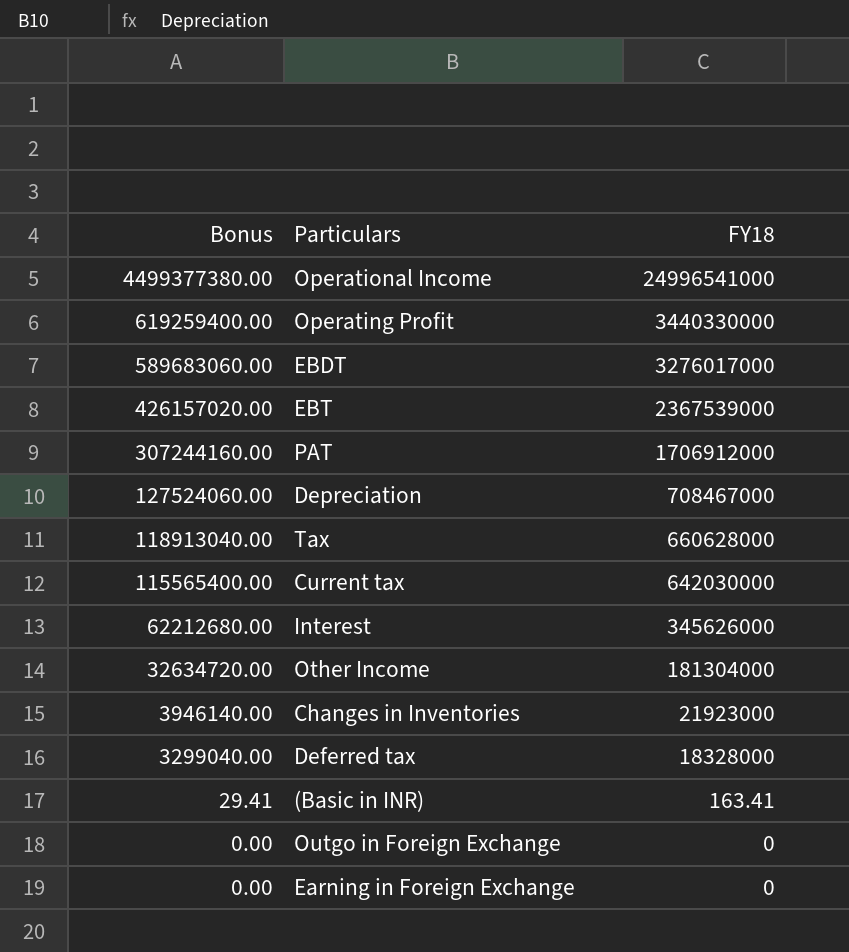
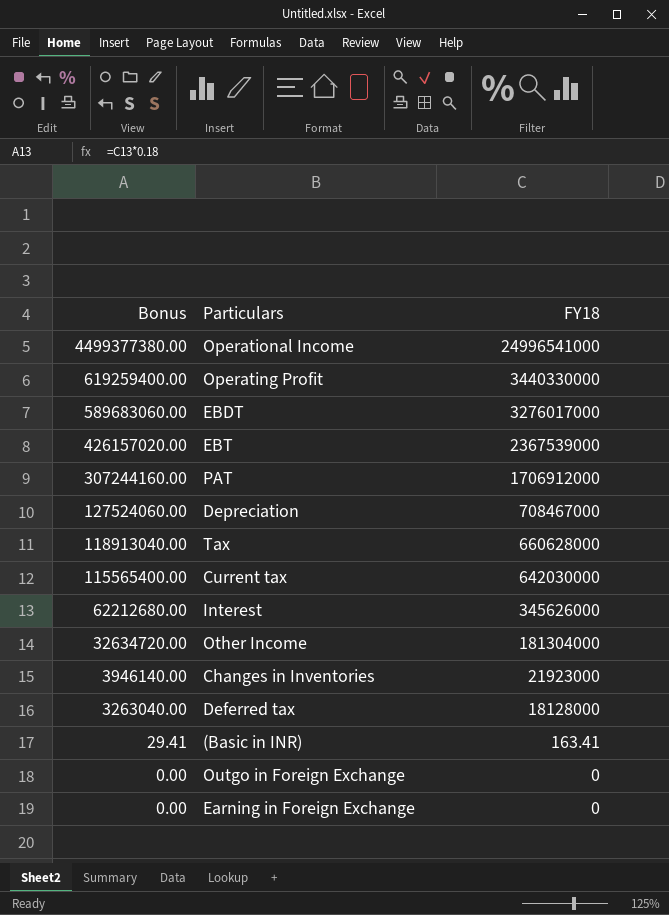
Deferred tax | Bonus: 3299040.00 -> 3263040.00
Deferred tax | FY18: 18328000 -> 18128000

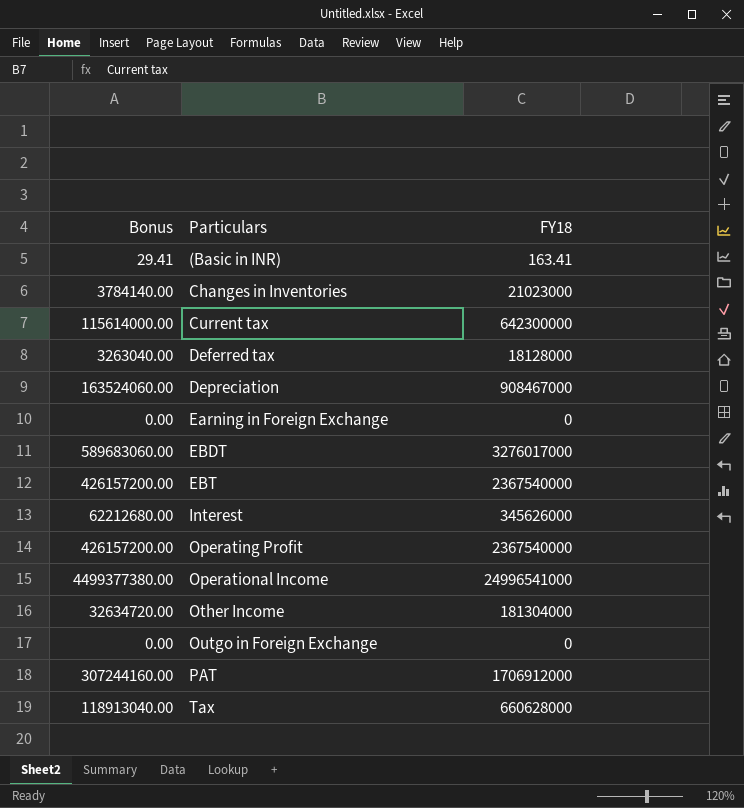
row order: Bonus descending -> Particulars ascending
Changes in Inventories | Bonus: 3946140.00 -> 3784140.00
Changes in Inventories | FY18: 21923000 -> 21023000
Current tax | Bonus: 115565400.00 -> 115614000.00
Current tax | FY18: 642030000 -> 642300000
Depreciation | Bonus: 127524060.00 -> 163524060.00
Depreciation | FY18: 708467000 -> 908467000
EBT | Bonus: 426157020.00 -> 426157200.00
EBT | FY18: 2367539000 -> 2367540000
Operating Profit | Bonus: 619259400.00 -> 426157200.00
Operating Profit | FY18: 3440330000 -> 2367540000

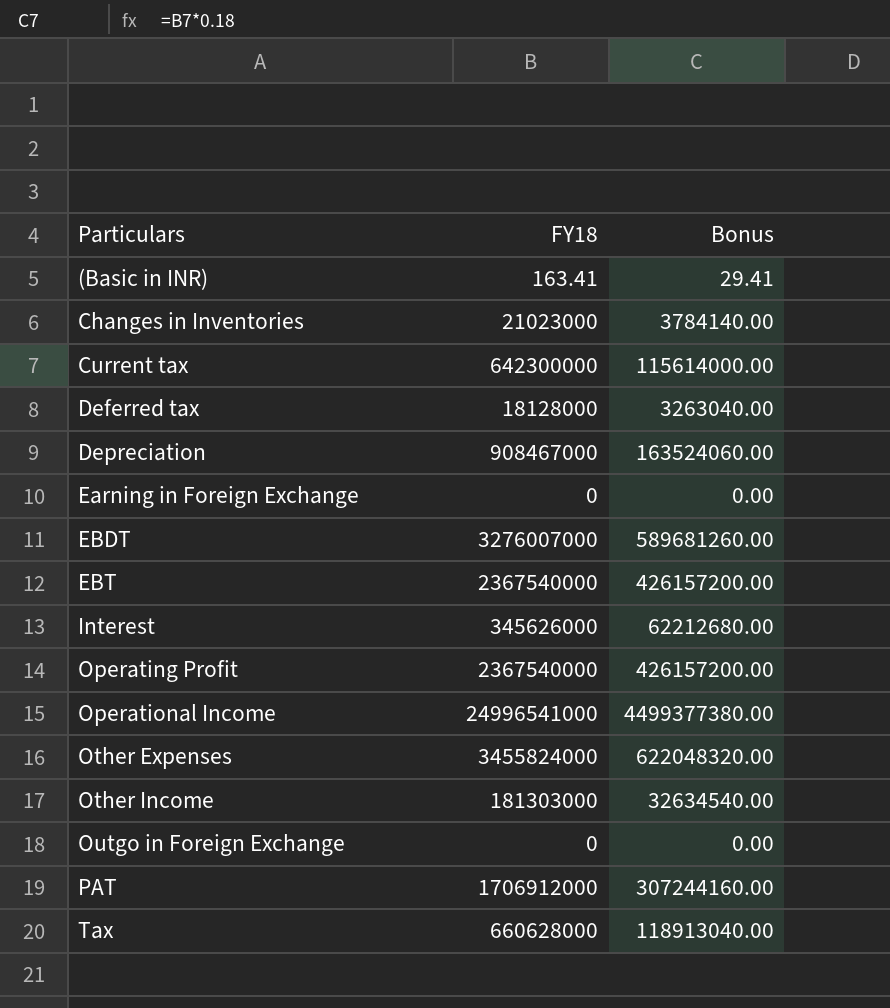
column Bonus | position: 1 -> 3
EBDT | FY18: 3276017000 -> 3276007000
EBDT | Bonus: 589683060.00 -> 589681260.00
row Other Expenses: none -> 3455824000 | 622048320.00
Other Income | FY18: 181304000 -> 181303000
Other Income | Bonus: 32634720.00 -> 32634540.00

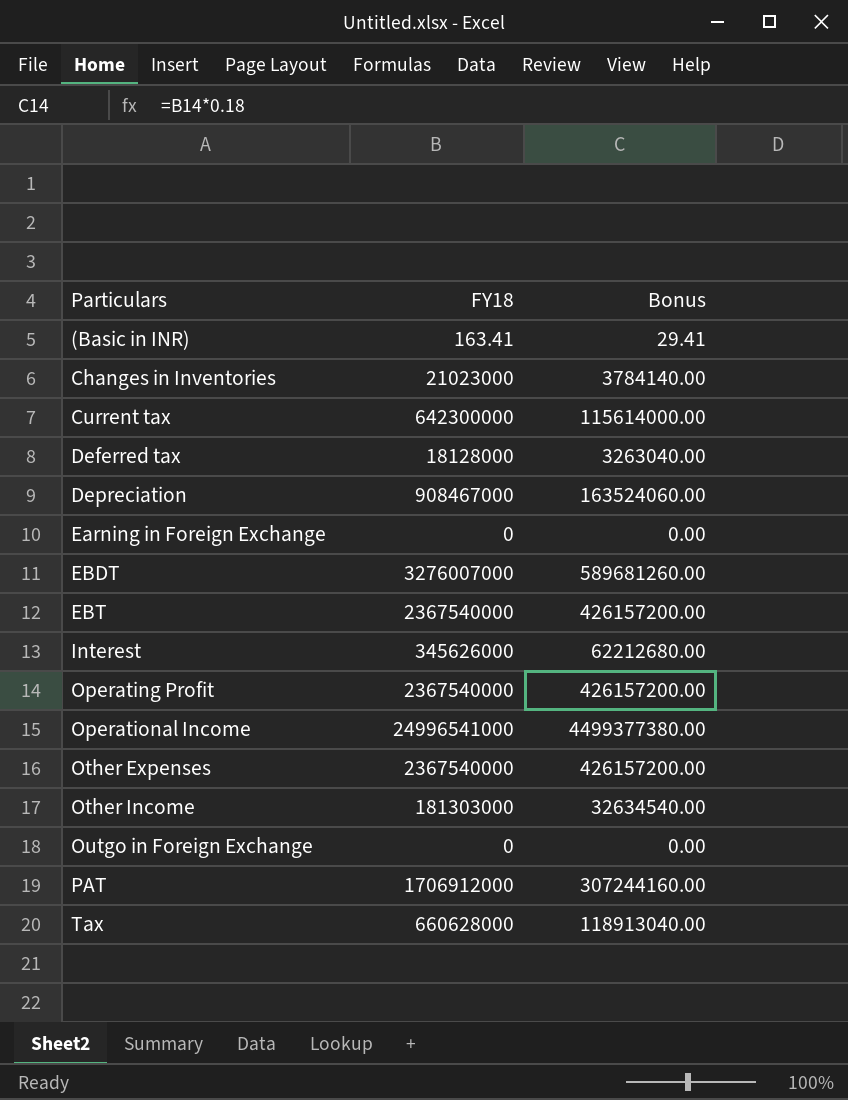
Other Expenses | FY18: 3455824000 -> 2367540000
Other Expenses | Bonus: 622048320.00 -> 426157200.00

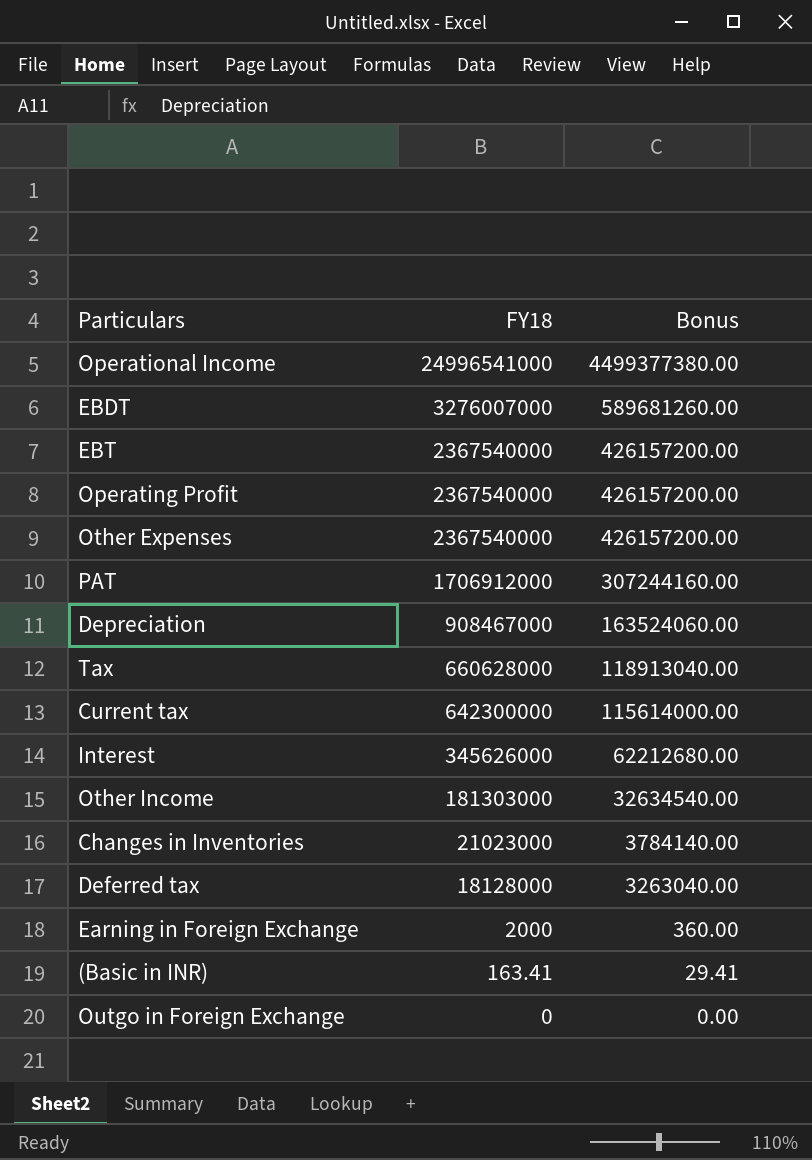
row order: Particulars ascending -> FY18 descending
Earning in Foreign Exchange | FY18: 0 -> 2000
Earning in Foreign Exchange | Bonus: 0.00 -> 360.00

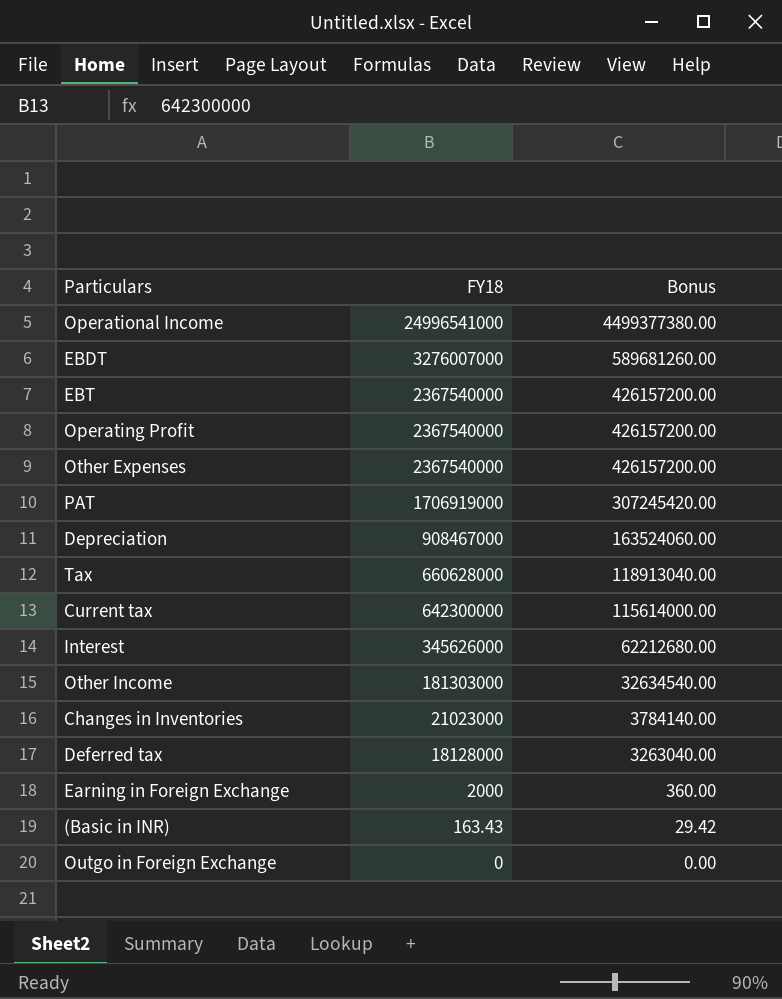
PAT | FY18: 1706912000 -> 1706919000
PAT | Bonus: 307244160.00 -> 307245420.00
(Basic in INR) | FY18: 163.41 -> 163.43
(Basic in INR) | Bonus: 29.41 -> 29.42

